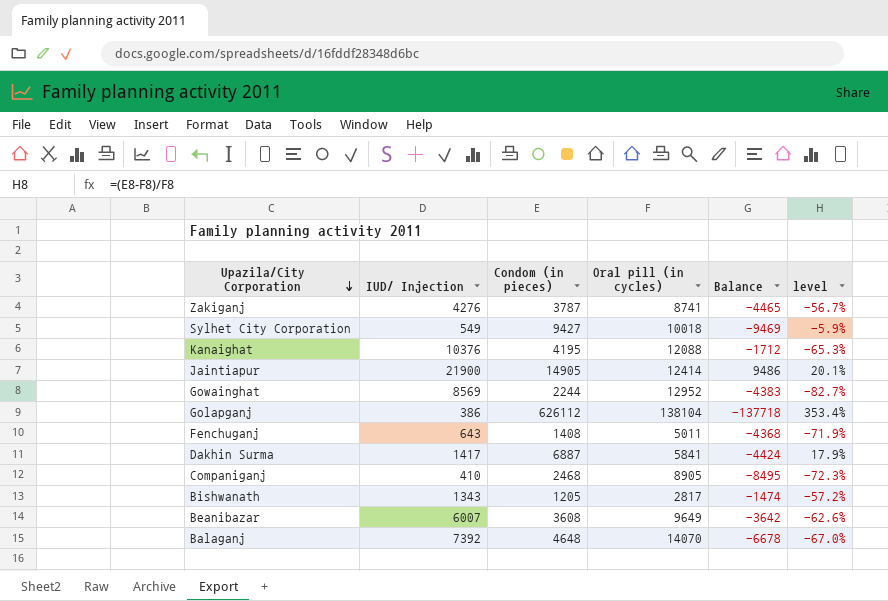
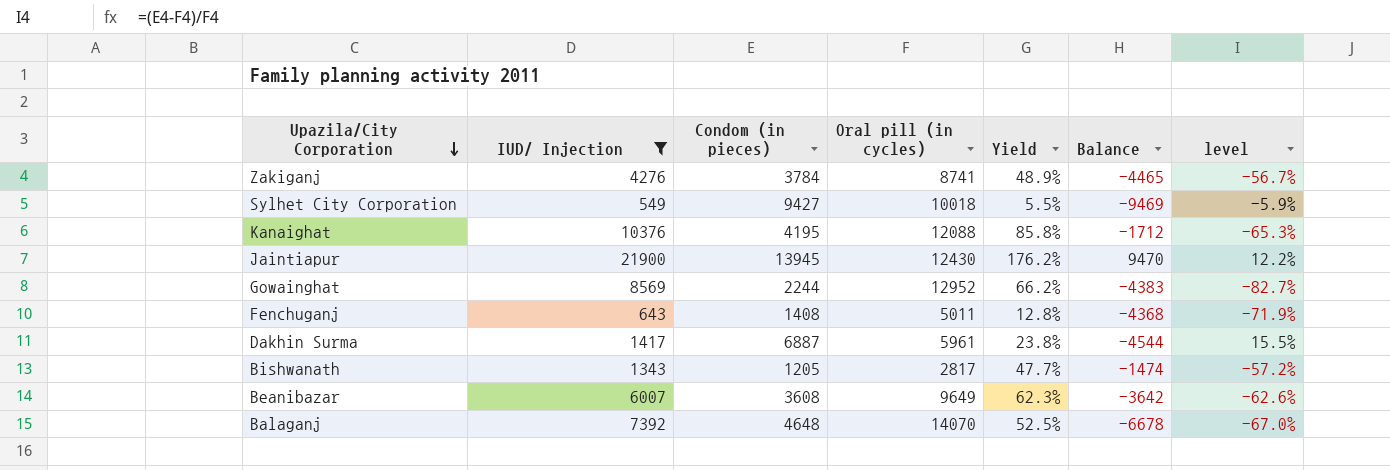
filter: none -> IUD/ Injection >= 549
column Yield | formula: none -> [IUD/ Injection] / [Oral pill (in cycles)]
Zakiganj | Condom (in pieces): 3787 -> 3784
Jaintiapur | Condom (in pieces): 14905 -> 13945
Jaintiapur | Oral pill (in cycles): 12414 -> 12430
Jaintiapur | Balance: 9486 -> 9470
Jaintiapur | level: 20.1% -> 12.2%
Dakhin Surma | Oral pill (in cycles): 5841 -> 5961
Dakhin Surma | Balance: -4424 -> -4544
Dakhin Surma | level: 17.9% -> 15.5%

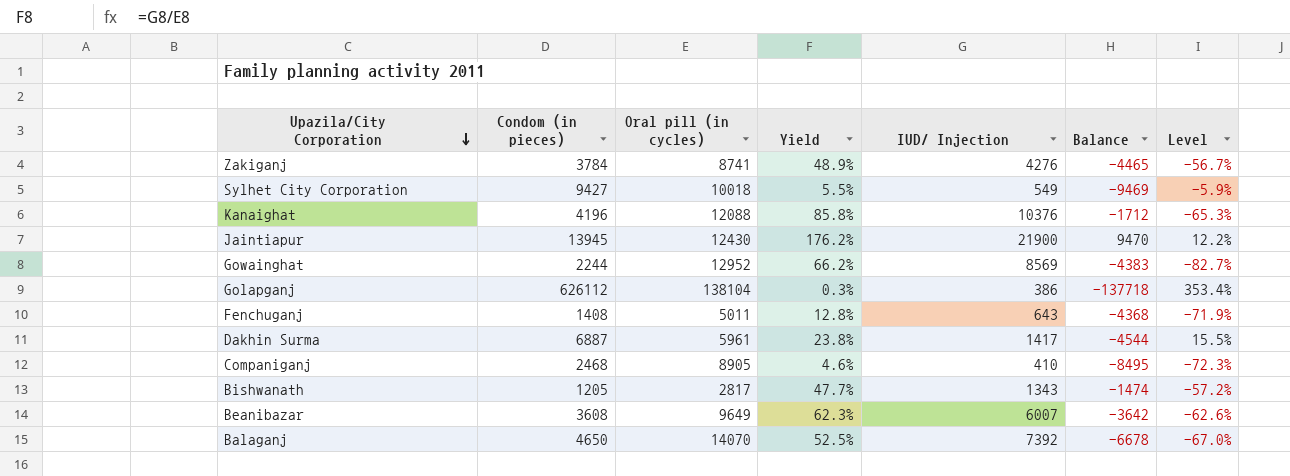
filter: IUD/ Injection >= 549 -> none
column IUD/ Injection | position: 2 -> 5
column name: level -> Level
Kanaighat | Condom (in pieces): 4195 -> 4196
Balaganj | Condom (in pieces): 4648 -> 4650

